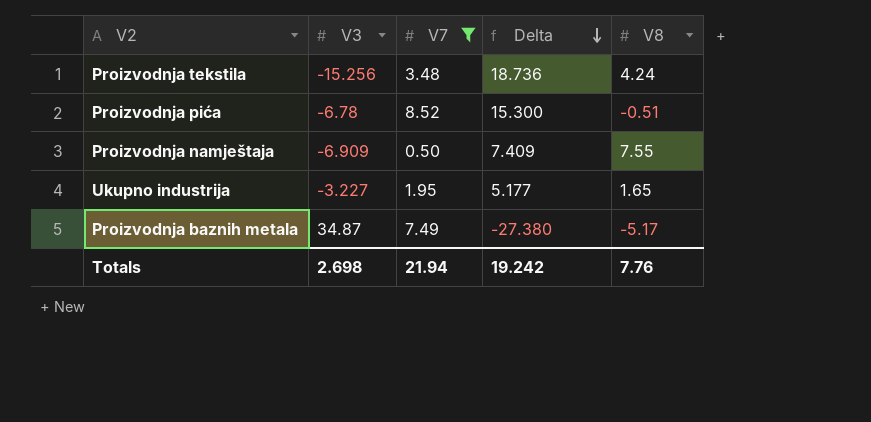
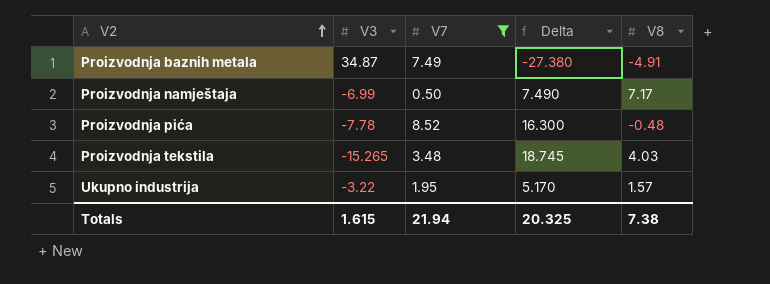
row order: Delta descending -> V2 ascending
Proizvodnja baznih metala | V8: -5.17 -> -4.91
Proizvodnja namještaja | V3: -6.909 -> -6.99
Proizvodnja namještaja | Delta: 7.409 -> 7.490
Proizvodnja namještaja | V8: 7.55 -> 7.17
Proizvodnja pića | V3: -6.78 -> -7.78
Proizvodnja pića | Delta: 15.300 -> 16.300
Proizvodnja pića | V8: -0.51 -> -0.48
Proizvodnja tekstila | V3: -15.256 -> -15.265
Proizvodnja tekstila | Delta: 18.736 -> 18.745
Proizvodnja tekstila | V8: 4.24 -> 4.03
Ukupno industrija | V3: -3.227 -> -3.22
Ukupno industrija | Delta: 5.177 -> 5.170
Ukupno industrija | V8: 1.65 -> 1.57
Totals | V3: 2.698 -> 1.615
Totals | Delta: 19.242 -> 20.325
Totals | V8: 7.76 -> 7.38

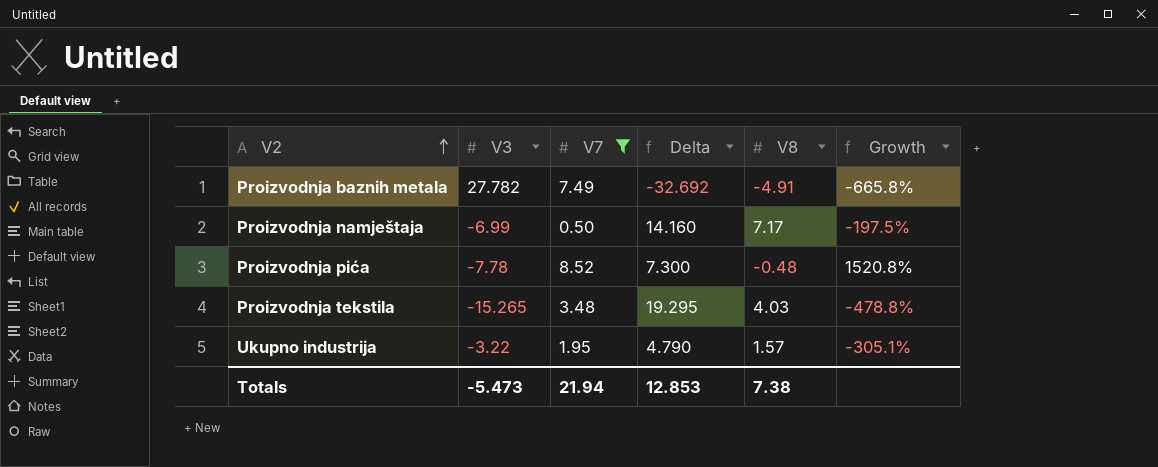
column Delta | formula: [V7] - [V3] -> [V8] - [V3]
column Growth | formula: none -> ([V3] - [V8]) / [V8]
Proizvodnja baznih metala | V3: 34.87 -> 27.782
Totals | V3: 1.615 -> -5.473
Totals | Delta: 20.325 -> 12.853

